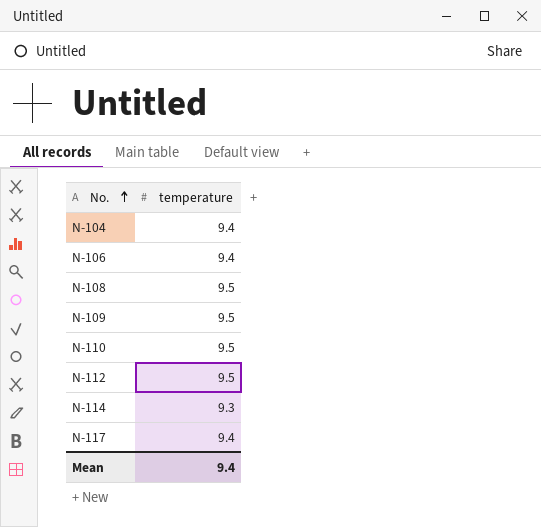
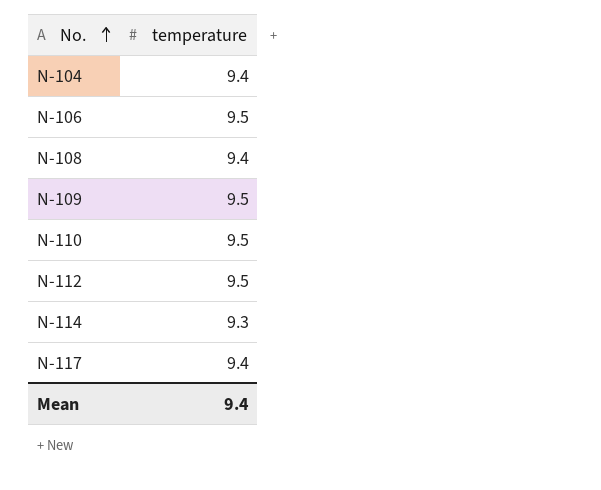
N-106 | temperature: 9.4 -> 9.5
N-108 | temperature: 9.5 -> 9.4

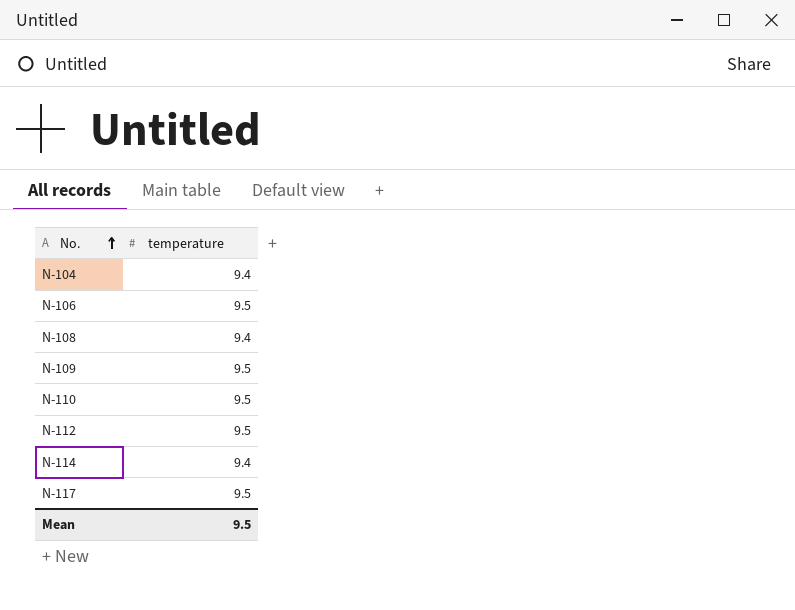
N-114 | temperature: 9.3 -> 9.4
N-117 | temperature: 9.4 -> 9.5
Mean | temperature: 9.4 -> 9.5

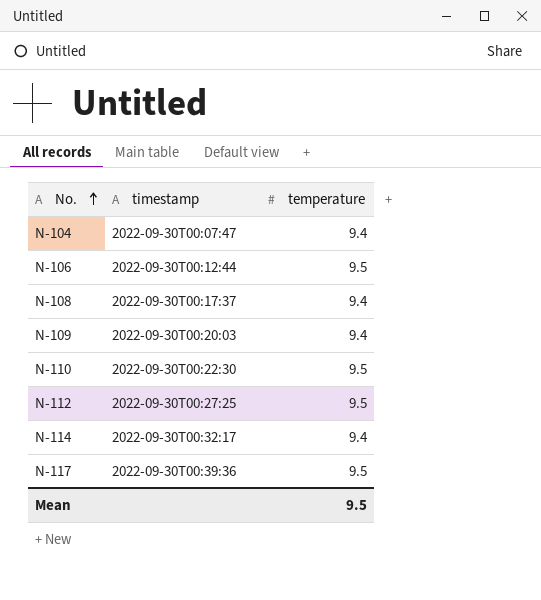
column timestamp | position: none -> 2
N-109 | temperature: 9.5 -> 9.4

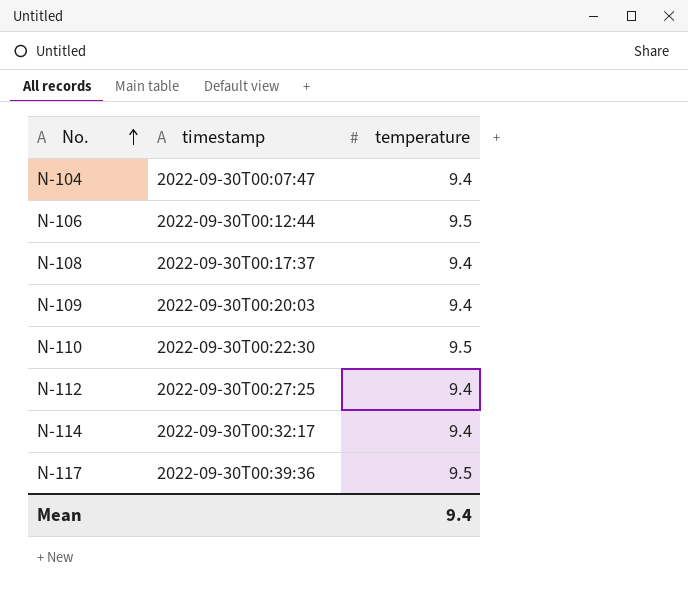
N-112 | temperature: 9.5 -> 9.4
Mean | temperature: 9.5 -> 9.4

